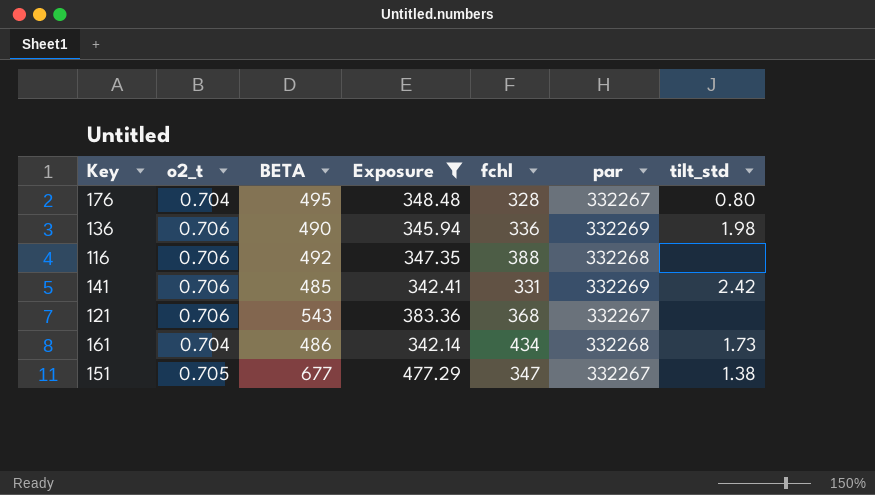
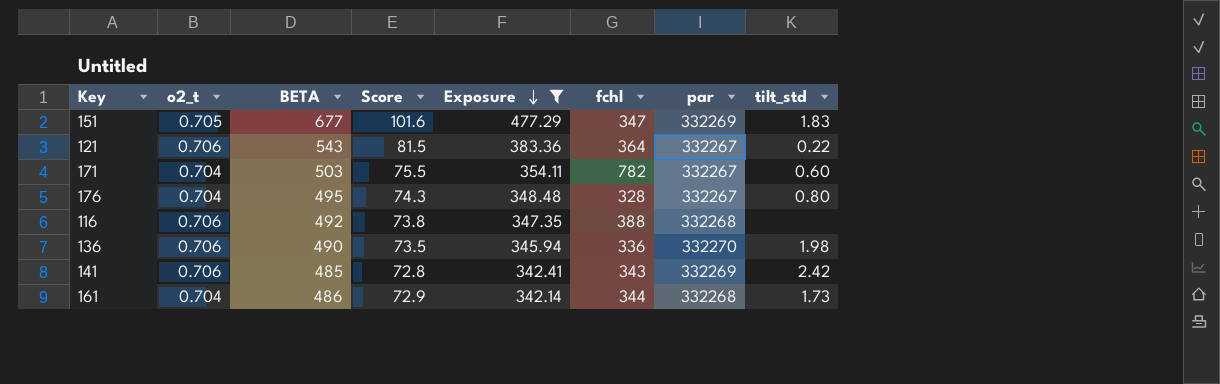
row order: none -> Exposure descending
column Score | formula: none -> [BETA] * 0.15
151 | par: 332267 -> 332269
151 | tilt_std: 1.38 -> 1.83
121 | fchl: 368 -> 364
121 | tilt_std: none -> 0.22
row 171: none -> 0.704 | 503 | 75.5 | 354.11 | 782 | 332267 | 0.60
136 | par: 332269 -> 332270
141 | fchl: 331 -> 343
161 | fchl: 434 -> 344

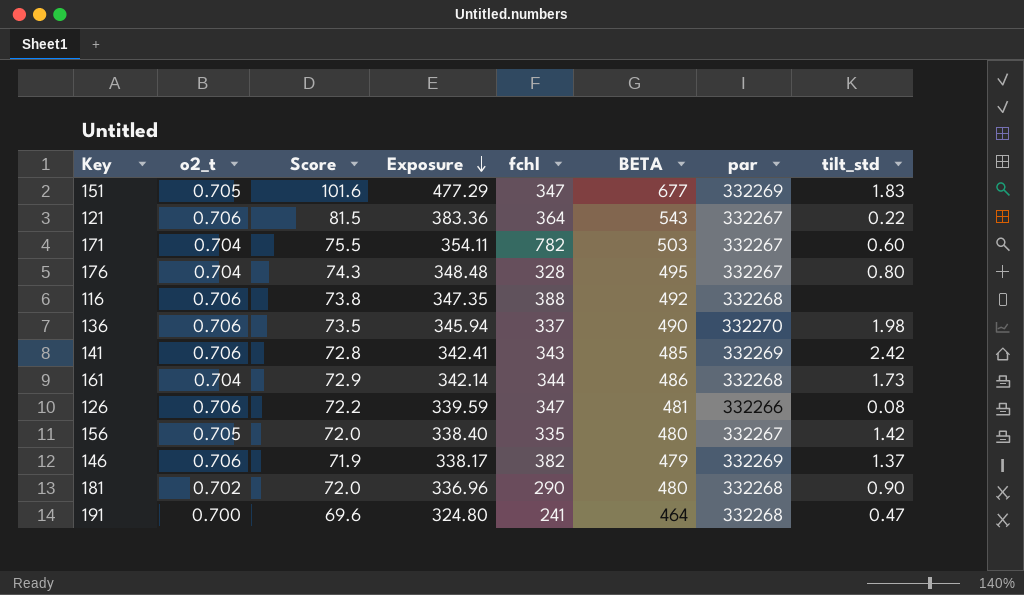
filter: Exposure >= 342.14 -> none
column BETA | position: 3 -> 6
136 | fchl: 336 -> 337

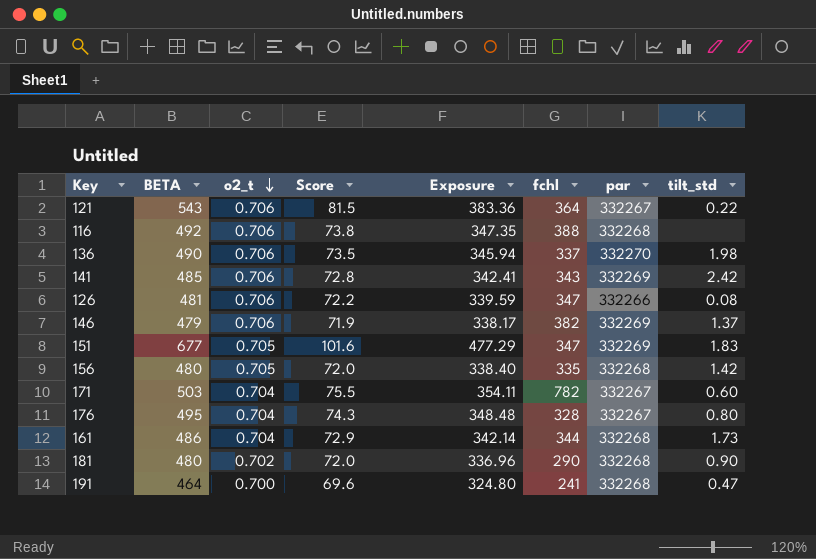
row order: Exposure descending -> o2_t descending
column BETA | position: 6 -> 2
156 | par: 332267 -> 332268

